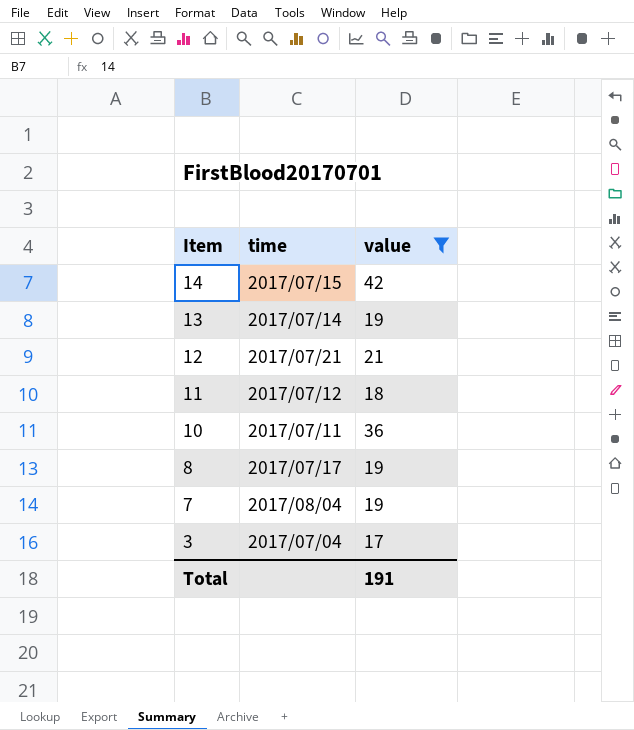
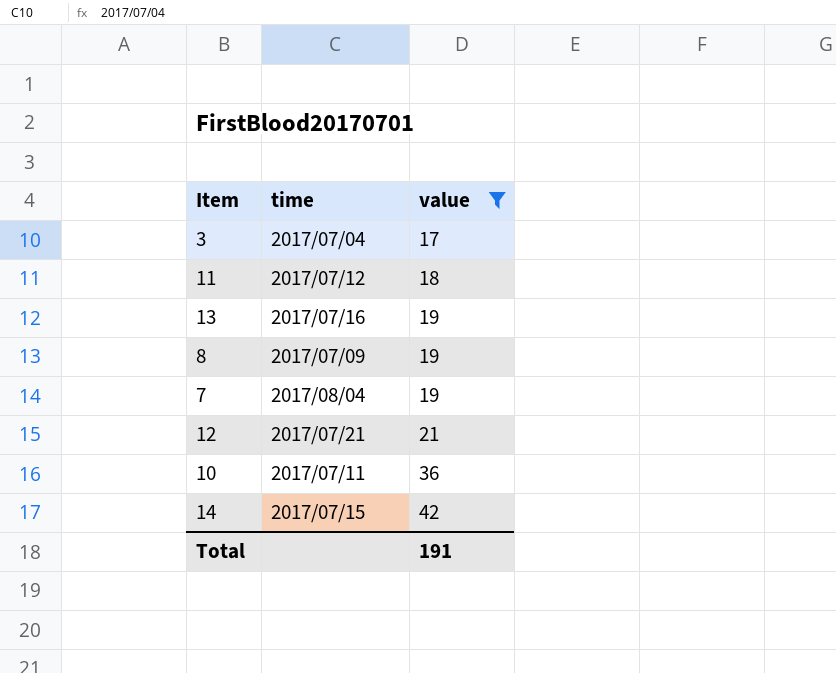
row order: Item descending -> value ascending
13 | time: 2017/07/14 -> 2017/07/16
8 | time: 2017/07/17 -> 2017/07/09

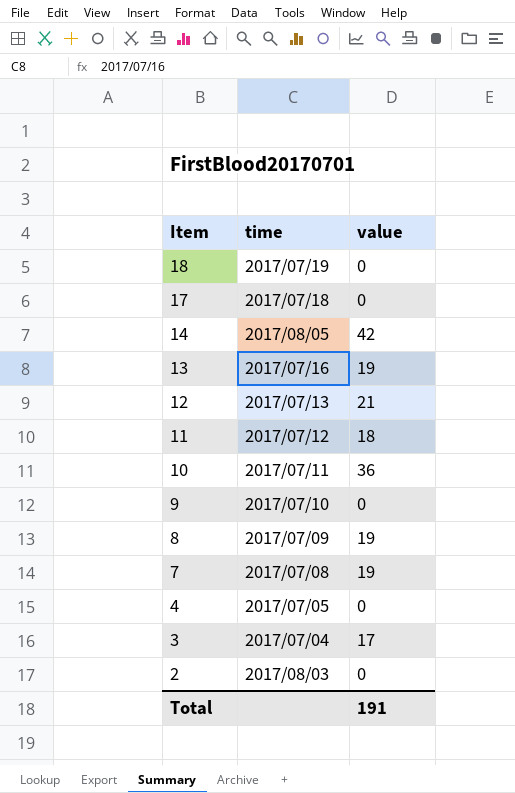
filter: value != 0 -> none
row order: value ascending -> Item descending
14 | time: 2017/07/15 -> 2017/08/05
12 | time: 2017/07/21 -> 2017/07/13
7 | time: 2017/08/04 -> 2017/07/08

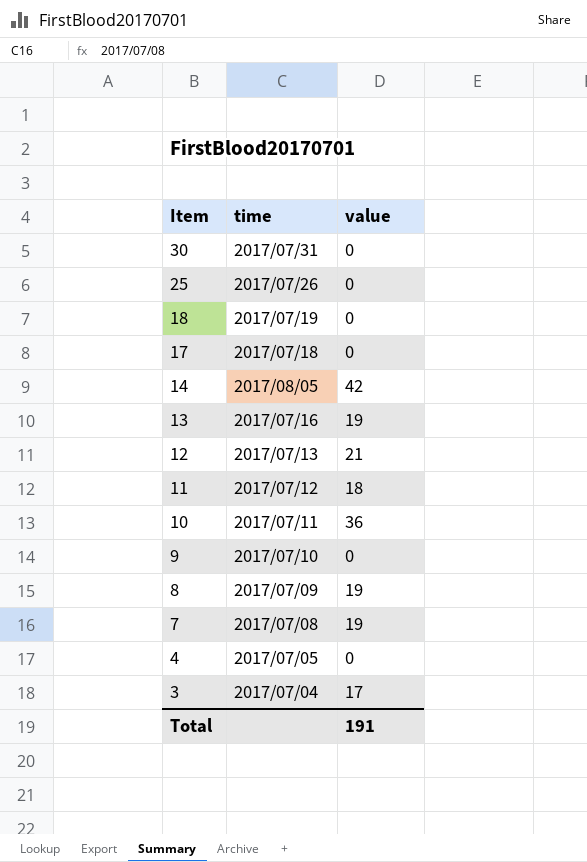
row 2: 2017/08/03 | 0 -> none
row 30: none -> 2017/07/31 | 0
row 25: none -> 2017/07/26 | 0

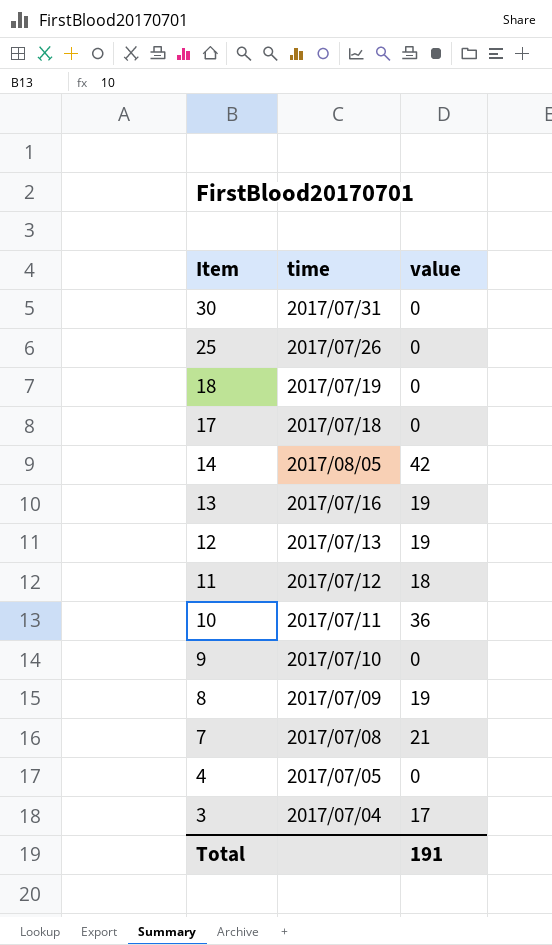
12 | value: 21 -> 19
7 | value: 19 -> 21

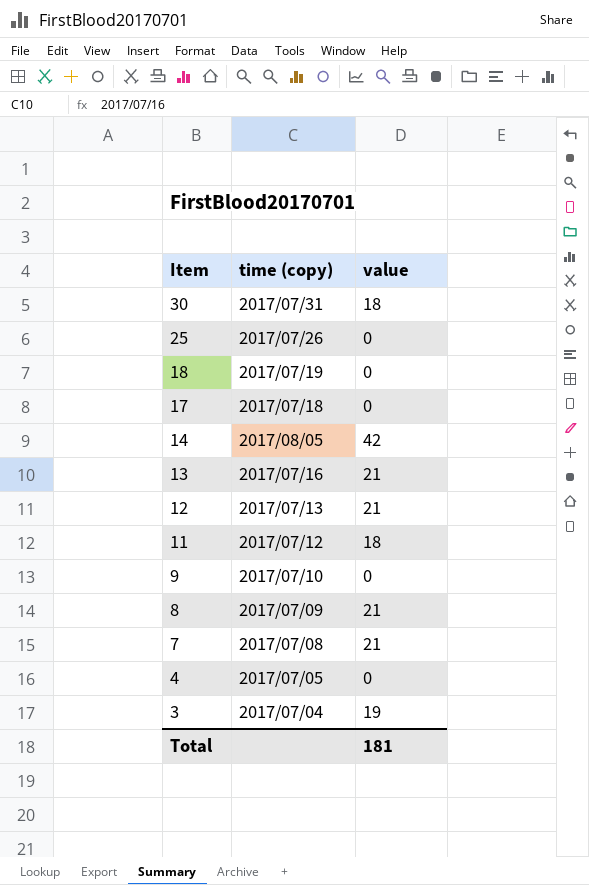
column name: time -> time (copy)
row 10: 2017/07/11 | 36 -> none
30 | value: 0 -> 18
13 | value: 19 -> 21
12 | value: 19 -> 21
8 | value: 19 -> 21
3 | value: 17 -> 19
Total | value: 191 -> 181

